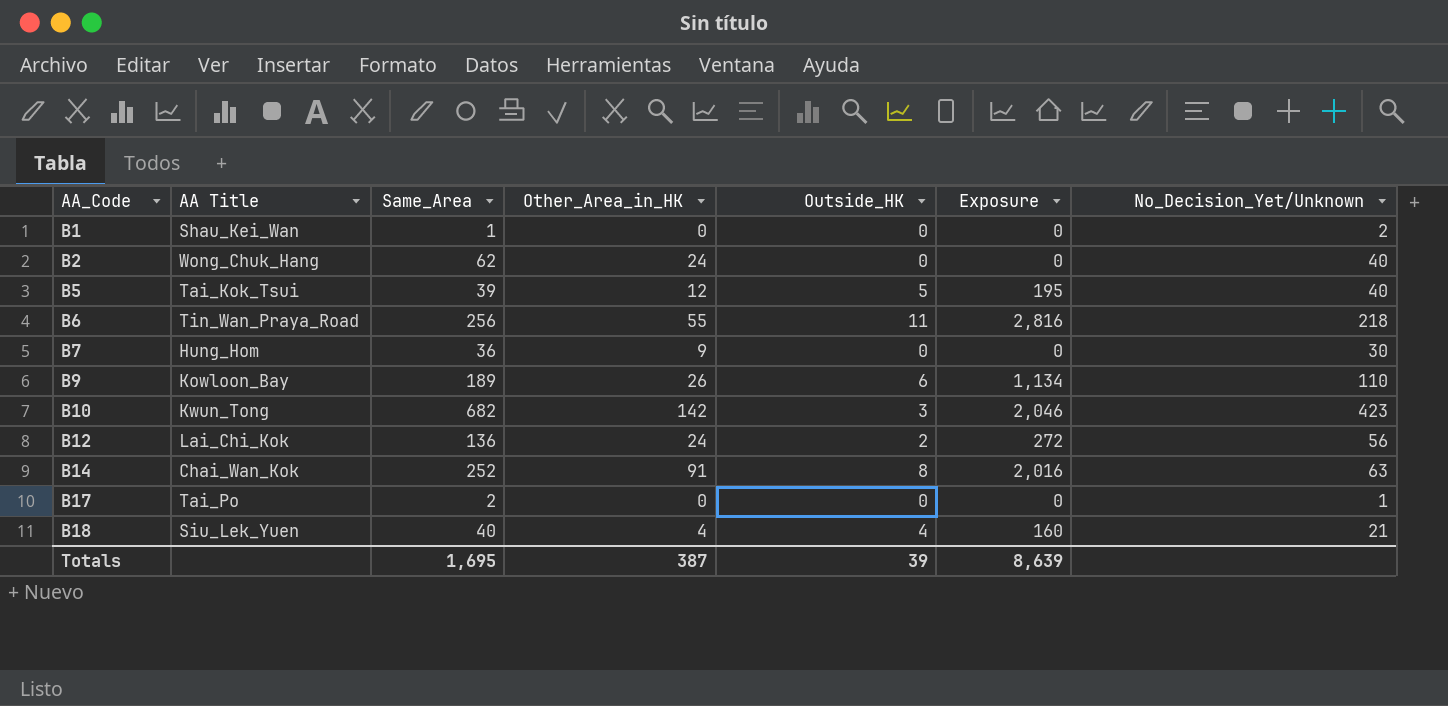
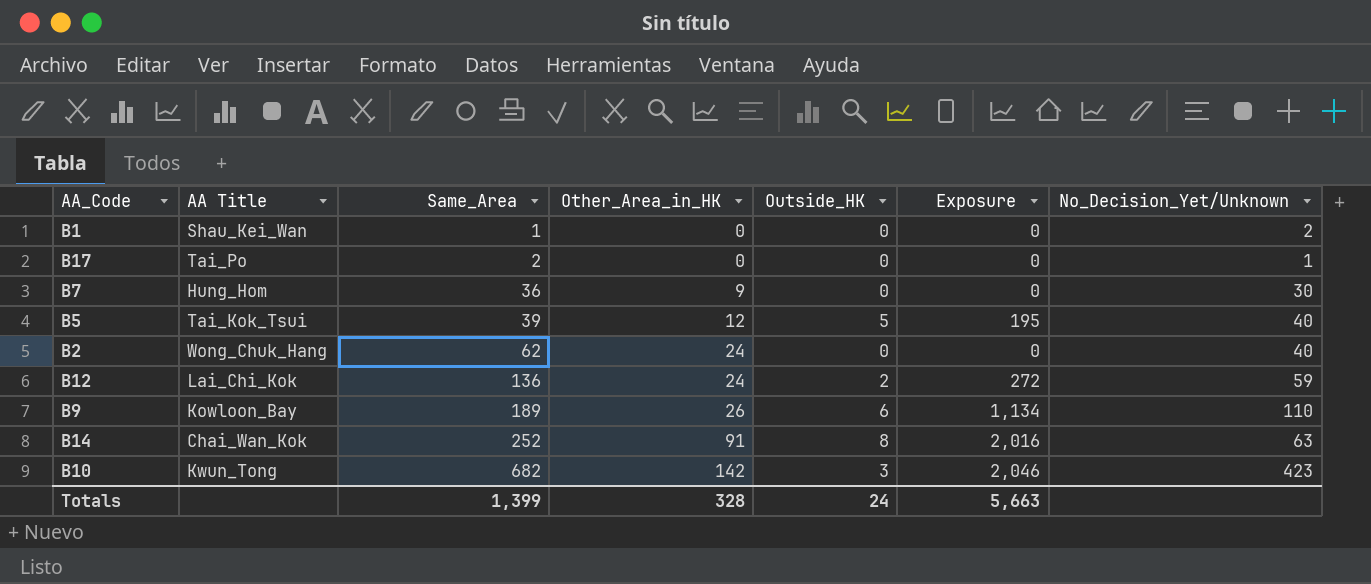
row order: AA_Code ascending -> Same_Area ascending
row B6: Tin_Wan_Praya_Road | 256 | 55 | 11 | 2,816 | 218 -> none
row B18: Siu_Lek_Yuen | 40 | 4 | 4 | 160 | 21 -> none
B12 | No_Decision_Yet/Unknown: 56 -> 59
Totals | Same_Area: 1,695 -> 1,399
Totals | Other_Area_in_HK: 387 -> 328
Totals | Outside_HK: 39 -> 24
Totals | Exposure: 8,639 -> 5,663

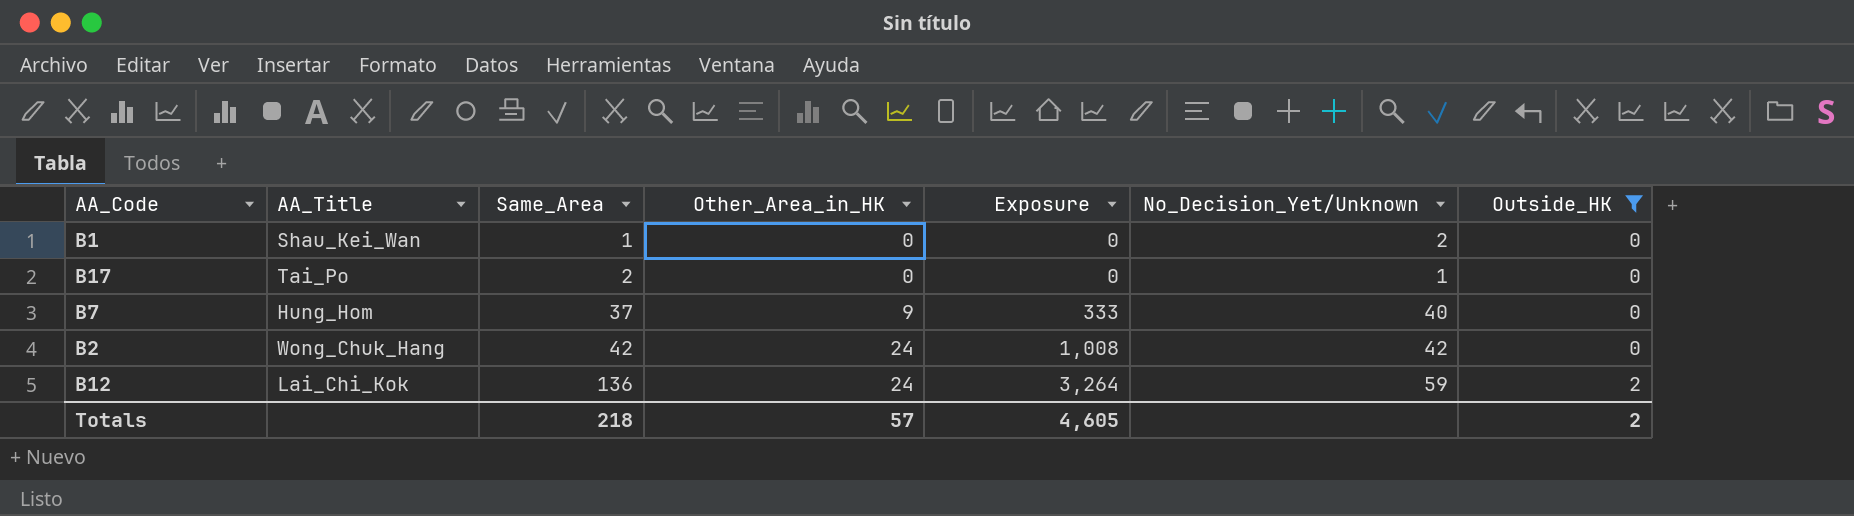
filter: none -> Outside_HK <= 2
column name: AA Title -> AA_Title
column Exposure | formula: [Same_Area] * [Outside_HK] -> [Same_Area] * [Other_Area_in_HK]
column Outside_HK | position: 5 -> 7
B7 | Same_Area: 36 -> 37
B7 | No_Decision_Yet/Unknown: 30 -> 40
B2 | Same_Area: 62 -> 42
B2 | No_Decision_Yet/Unknown: 40 -> 42
Totals | Same_Area: 1,399 -> 218
Totals | Other_Area_in_HK: 328 -> 57
Totals | Exposure: 5,663 -> 4,605
Totals | Outside_HK: 24 -> 2

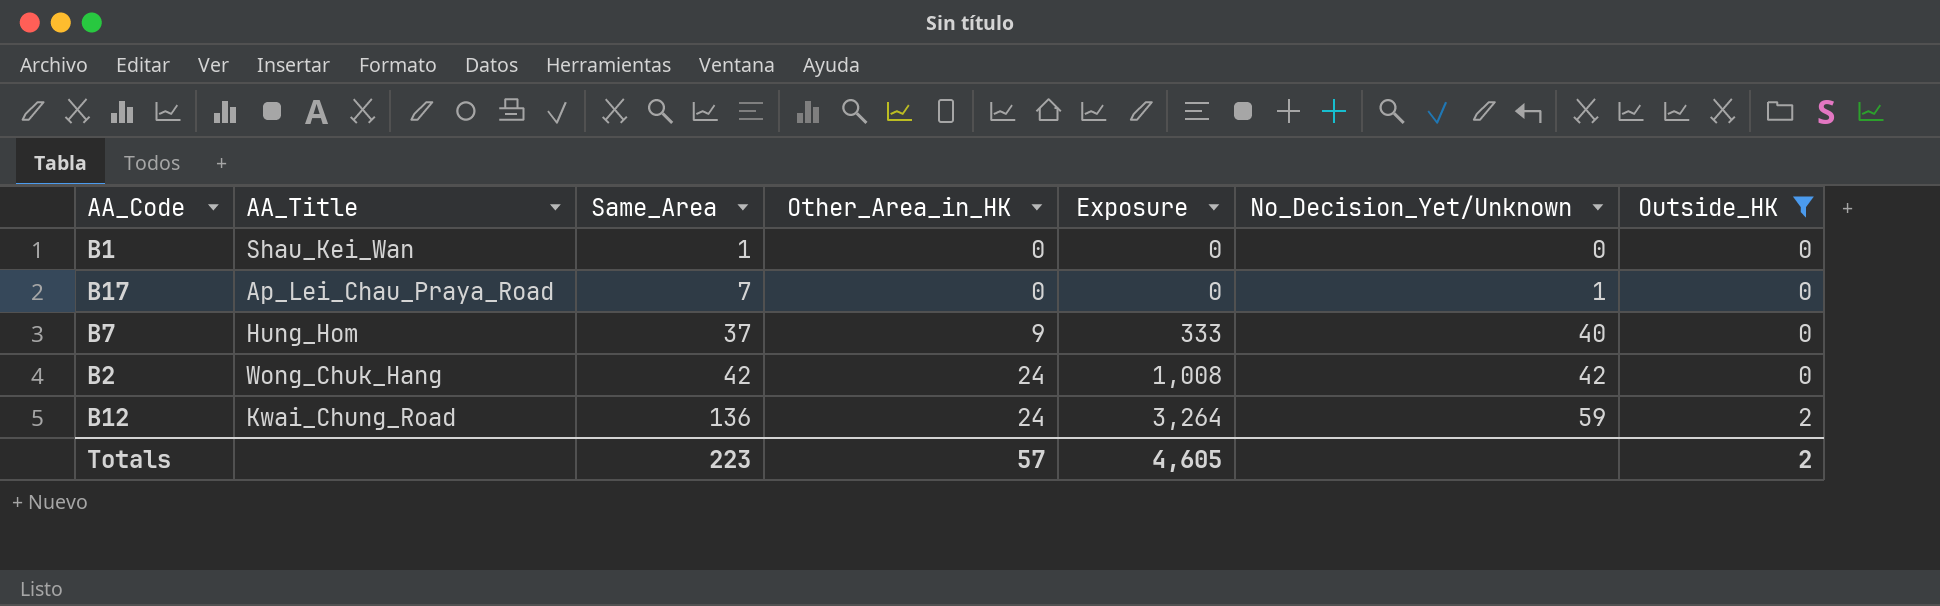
B1 | No_Decision_Yet/Unknown: 2 -> 0
B17 | AA_Title: Tai_Po -> Ap_Lei_Chau_Praya_Road
B17 | Same_Area: 2 -> 7
B12 | AA_Title: Lai_Chi_Kok -> Kwai_Chung_Road
Totals | Same_Area: 218 -> 223

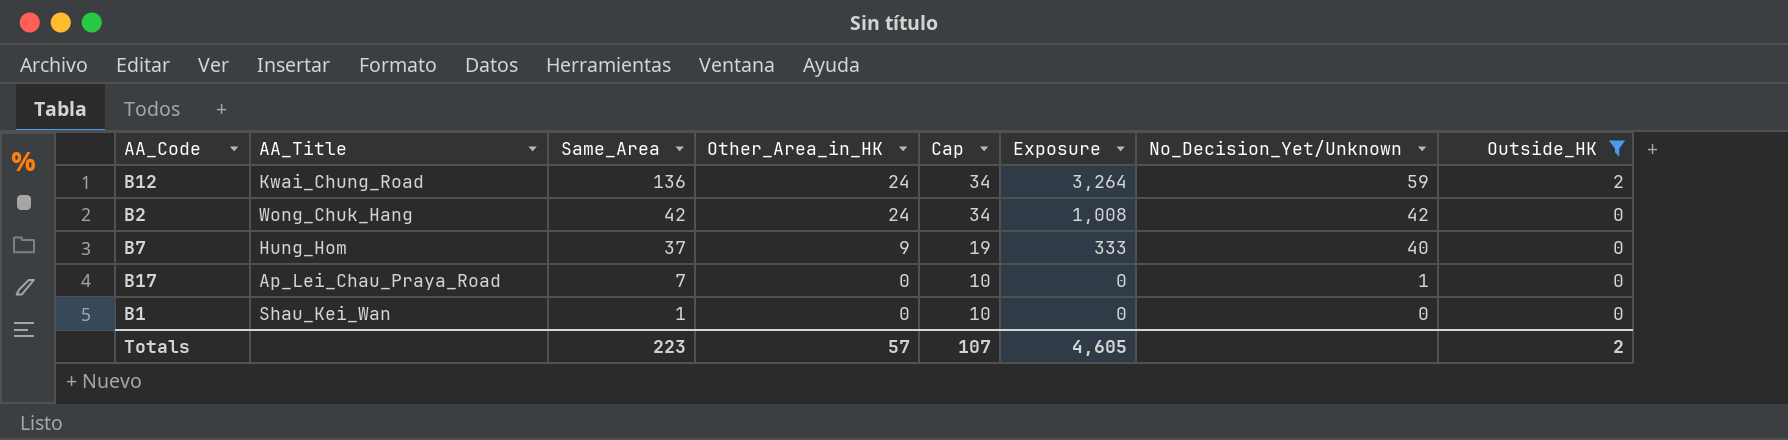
row order: Same_Area ascending -> Same_Area descending
column Cap | formula: none -> [Other_Area_in_HK] + 10

